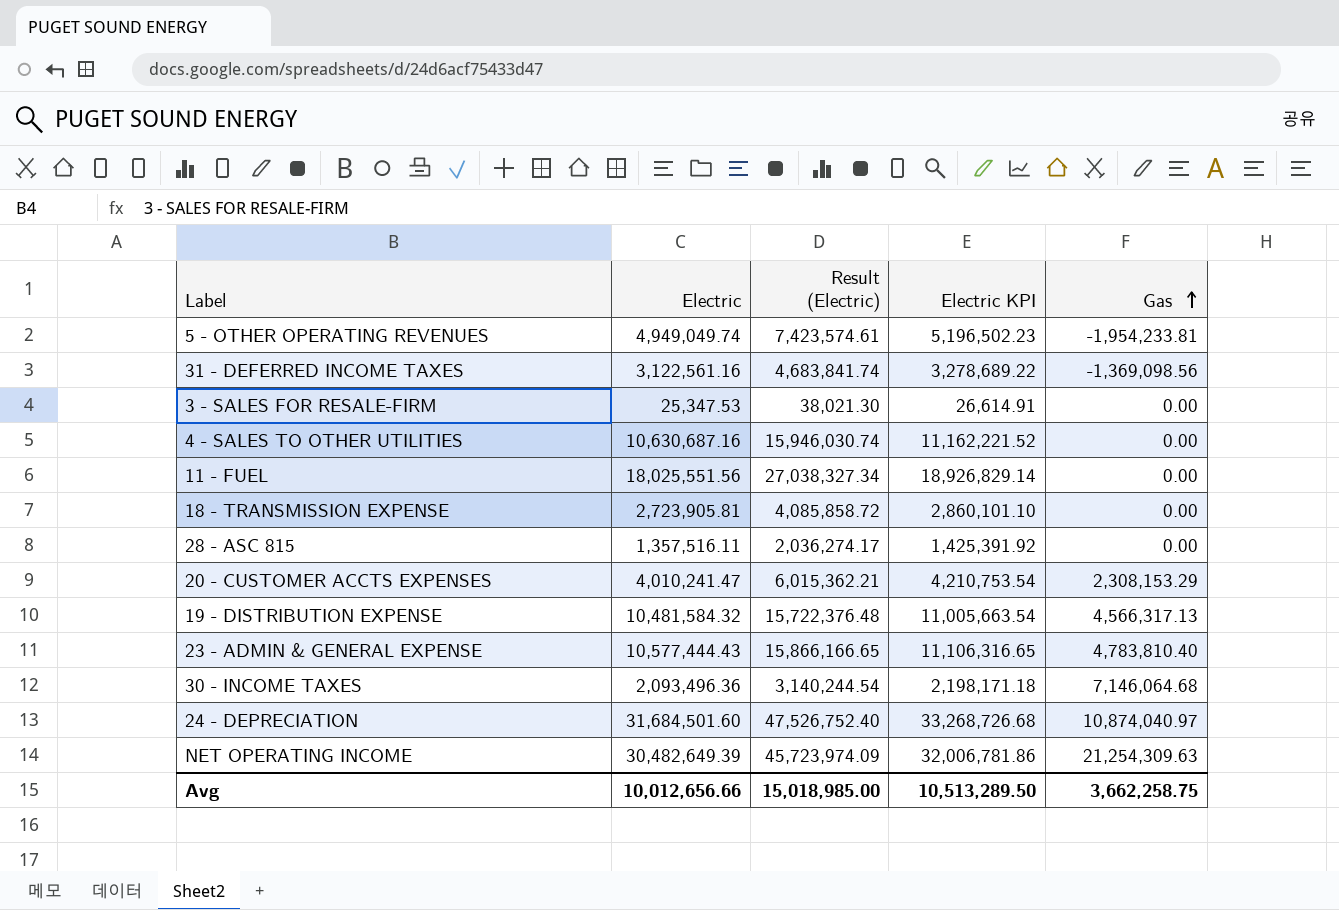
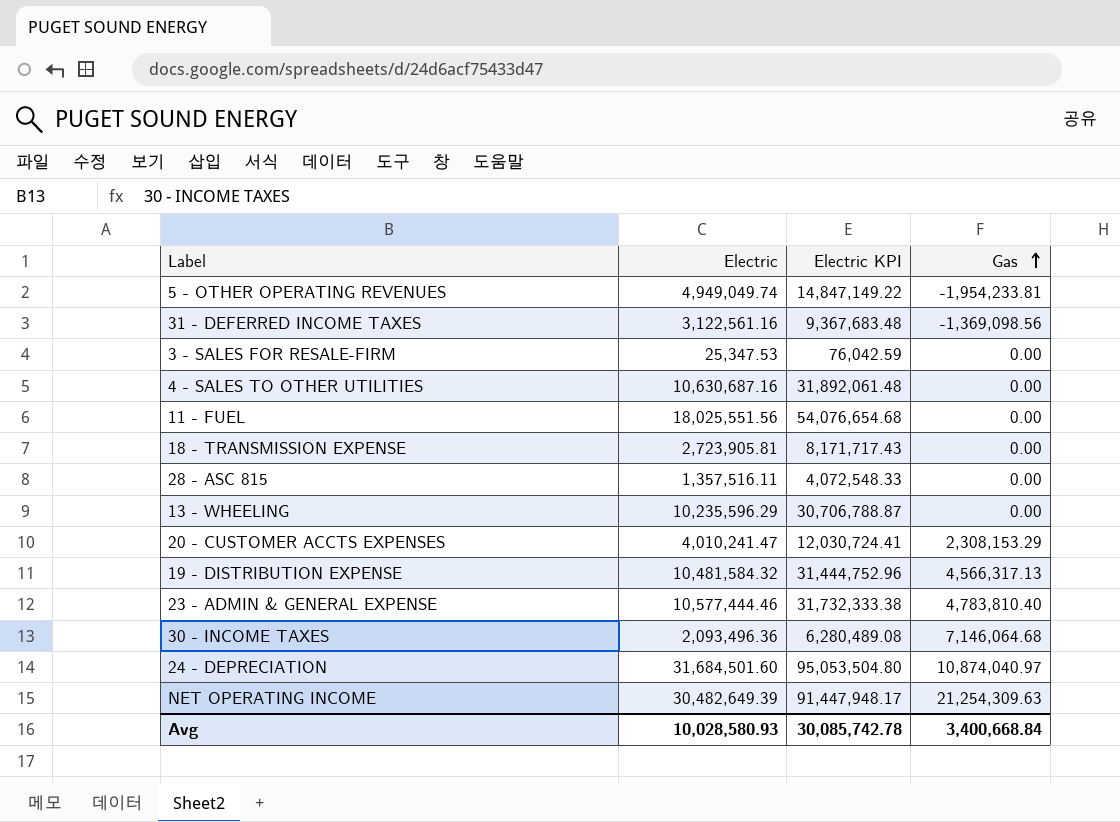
column Result (Electric) | formula: [Electric] * 1.5 -> none
column Electric KPI | formula: [Electric] * 1.05 -> [Electric] * 3
row 13 - WHEELING: none -> 10,235,596.29 | 30,706,788.87 | 0.00
23 - ADMIN & GENERAL EXPENSE | Electric: 10,577,444.43 -> 10,577,444.46
Avg | Electric: 10,012,656.66 -> 10,028,580.93
Avg | Electric KPI: 10,513,289.50 -> 30,085,742.78
Avg | Gas: 3,662,258.75 -> 3,400,668.84

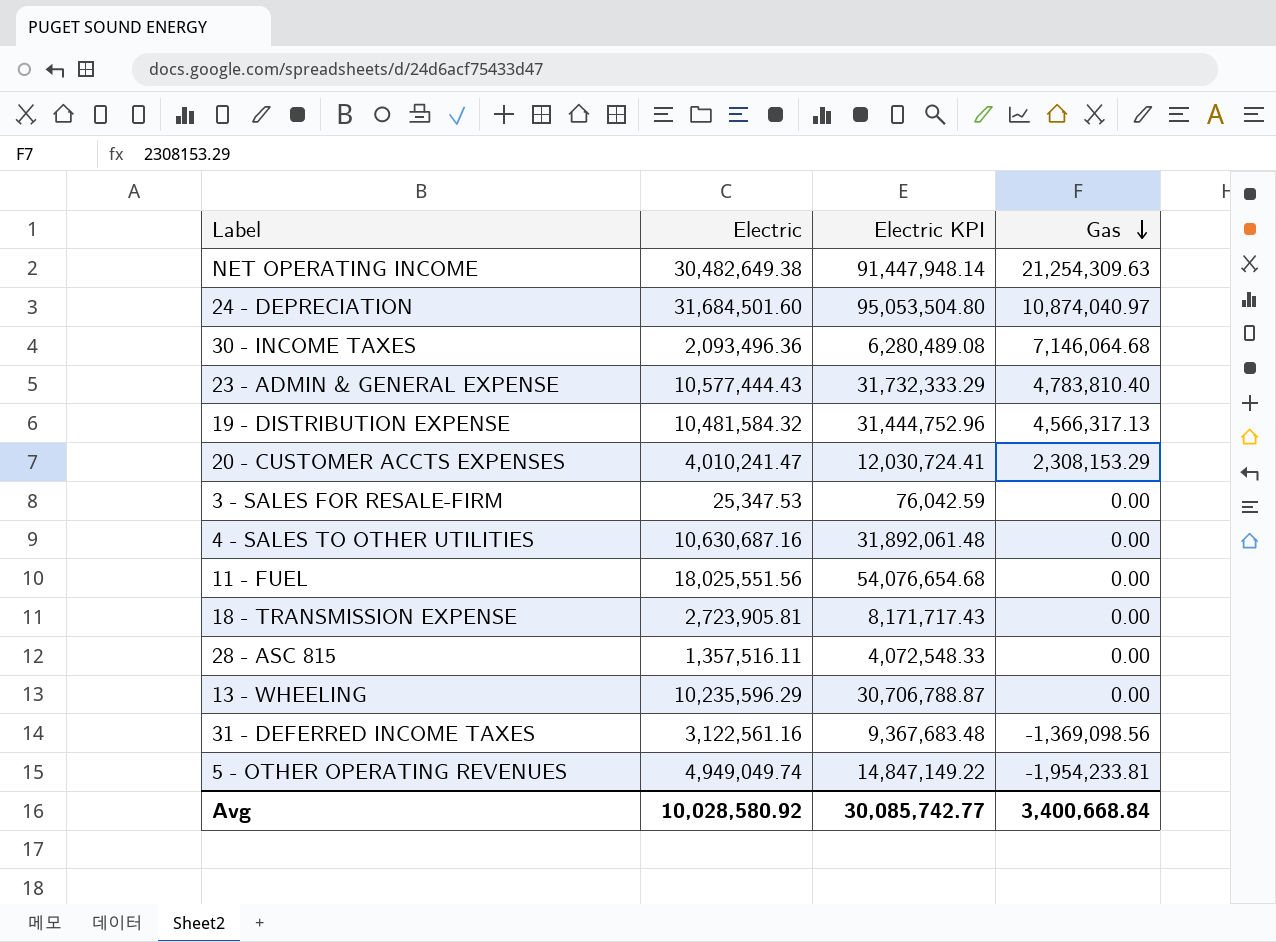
row order: Gas ascending -> Gas descending
NET OPERATING INCOME | Electric: 30,482,649.39 -> 30,482,649.38
NET OPERATING INCOME | Electric KPI: 91,447,948.17 -> 91,447,948.14
23 - ADMIN & GENERAL EXPENSE | Electric: 10,577,444.46 -> 10,577,444.43
23 - ADMIN & GENERAL EXPENSE | Electric KPI: 31,732,333.38 -> 31,732,333.29
Avg | Electric: 10,028,580.93 -> 10,028,580.92
Avg | Electric KPI: 30,085,742.78 -> 30,085,742.77

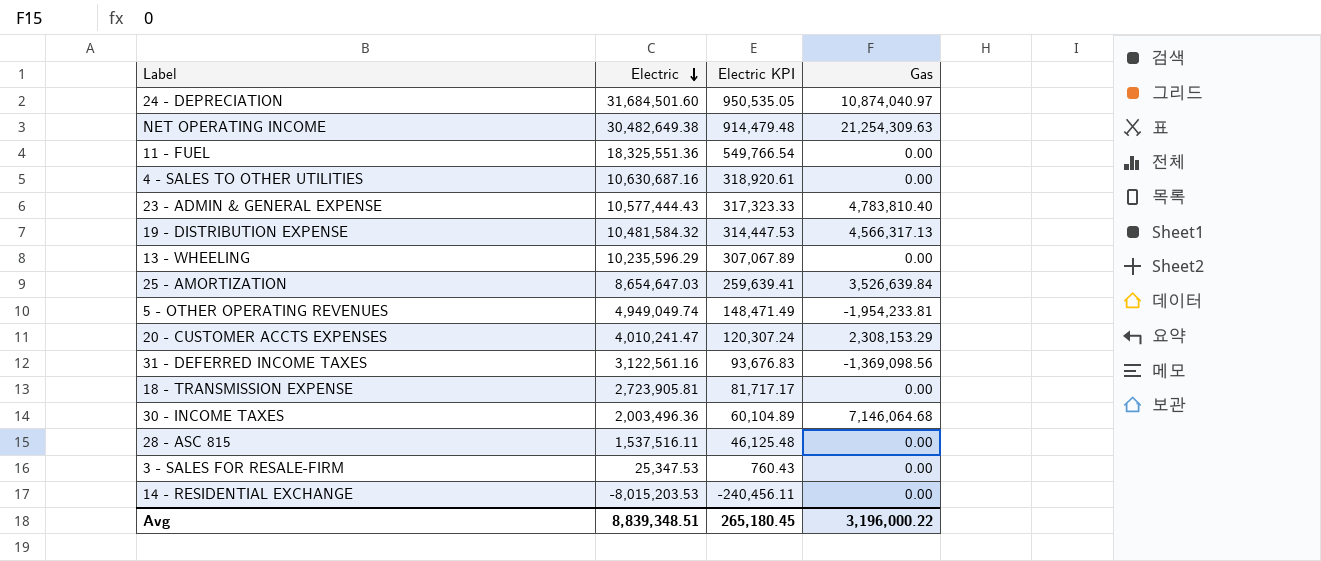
row order: Gas descending -> Electric descending
column Electric KPI | formula: [Electric] * 3 -> [Electric] * 0.03
11 - FUEL | Electric: 18,025,551.56 -> 18,325,551.36
row 25 - AMORTIZATION: none -> 8,654,647.03 | 259,639.41 | 3,526,639.84
30 - INCOME TAXES | Electric: 2,093,496.36 -> 2,003,496.36
28 - ASC 815 | Electric: 1,357,516.11 -> 1,537,516.11
row 14 - RESIDENTIAL EXCHANGE: none -> -8,015,203.53 | -240,456.11 | 0.00
Avg | Electric: 10,028,580.92 -> 8,839,348.51
Avg | Electric KPI: 30,085,742.77 -> 265,180.45
Avg | Gas: 3,400,668.84 -> 3,196,000.22

